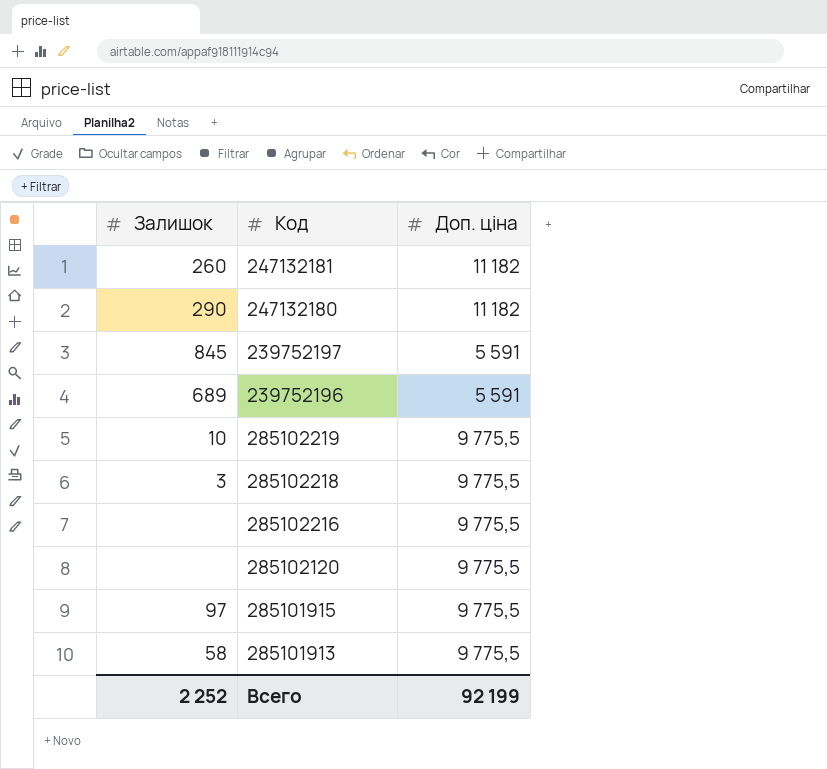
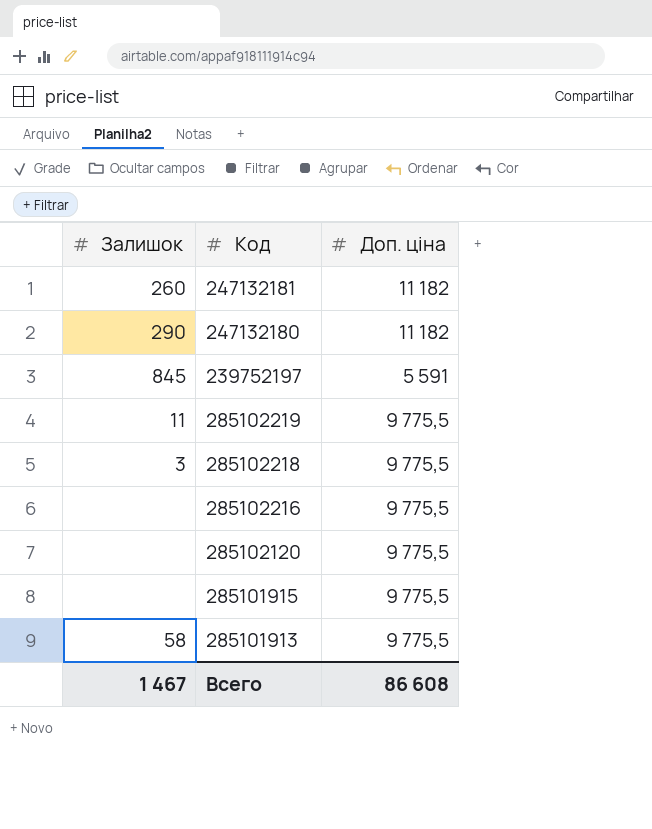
row 239752196: 689 | 5 591 -> none
285102219 | Залишок: 10 -> 11
285101915 | Залишок: 97 -> none
Всего | Залишок: 2 252 -> 1 467
Всего | Доп. ціна: 92 199 -> 86 608

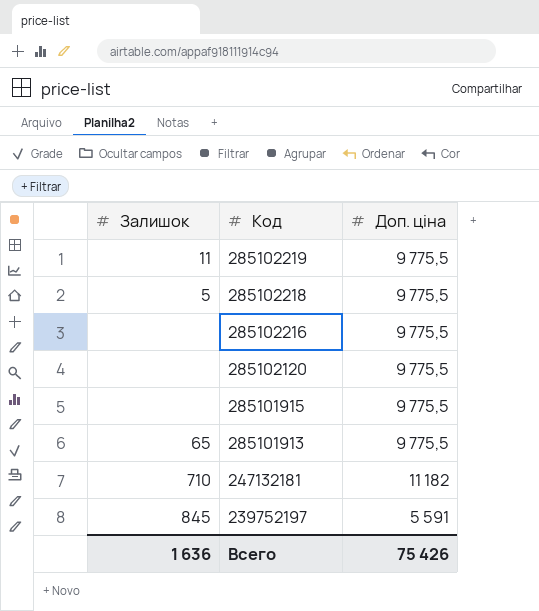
row order: none -> Код descending
row 247132180: 290 | 11 182 -> none
285102218 | Залишок: 3 -> 5
285101913 | Залишок: 58 -> 65
247132181 | Залишок: 260 -> 710
Всего | Залишок: 1 467 -> 1 636
Всего | Доп. ціна: 86 608 -> 75 426

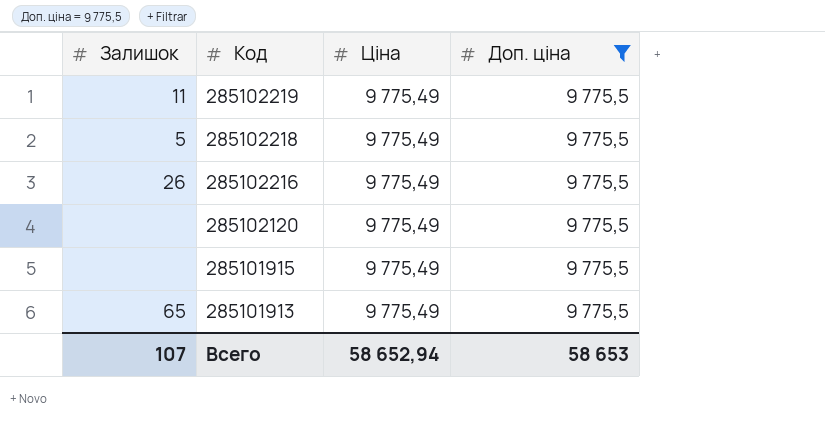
filter: none -> Доп. ціна = 9 775,5
column Ціна | position: none -> 3
285102216 | Залишок: none -> 26
Всего | Залишок: 1 636 -> 107
Всего | Доп. ціна: 75 426 -> 58 653

